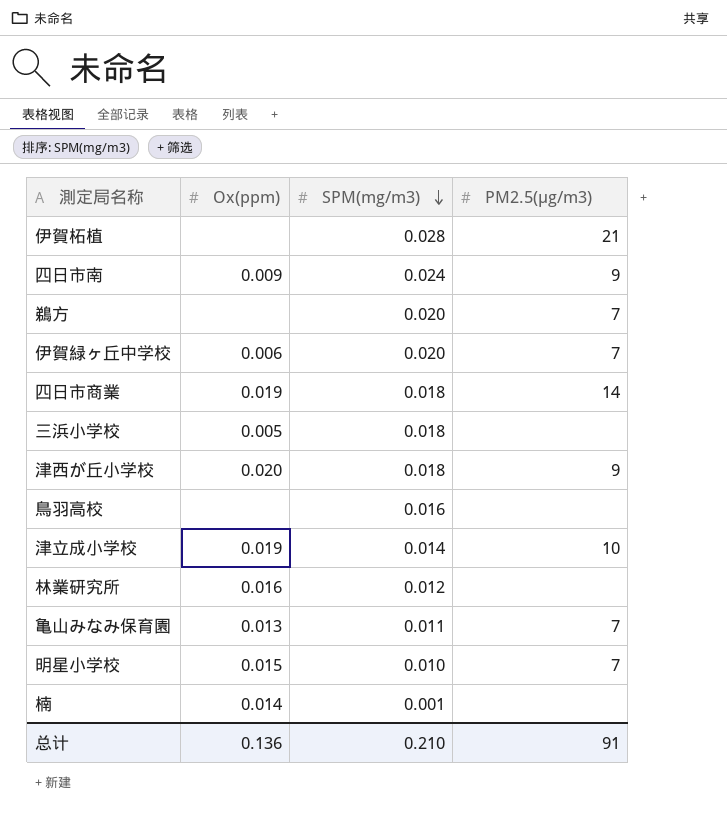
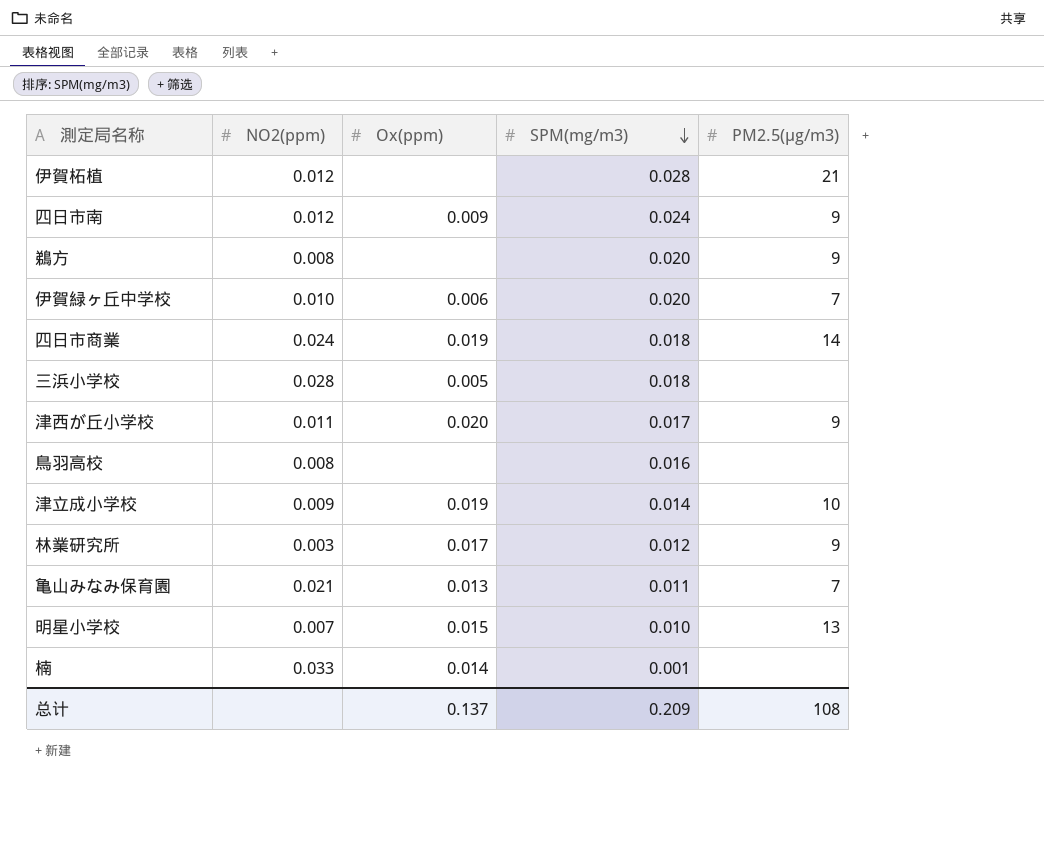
column NO2(ppm) | position: none -> 2
鵜方 | PM2.5(μg/m3): 7 -> 9
津西が丘小学校 | SPM(mg/m3): 0.018 -> 0.017
林業研究所 | Ox(ppm): 0.016 -> 0.017
林業研究所 | PM2.5(μg/m3): none -> 9
明星小学校 | PM2.5(μg/m3): 7 -> 13
总计 | Ox(ppm): 0.136 -> 0.137
总计 | SPM(mg/m3): 0.210 -> 0.209
总计 | PM2.5(μg/m3): 91 -> 108

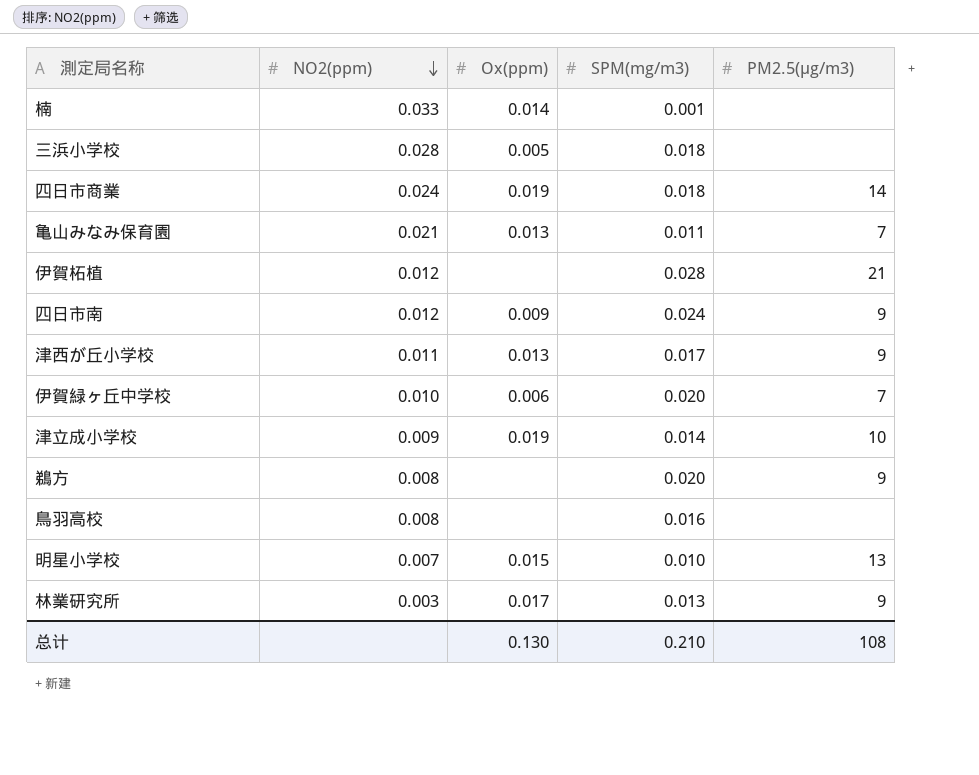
row order: SPM(mg/m3) descending -> NO2(ppm) descending
津西が丘小学校 | Ox(ppm): 0.020 -> 0.013
林業研究所 | SPM(mg/m3): 0.012 -> 0.013
总计 | Ox(ppm): 0.137 -> 0.130
总计 | SPM(mg/m3): 0.209 -> 0.210

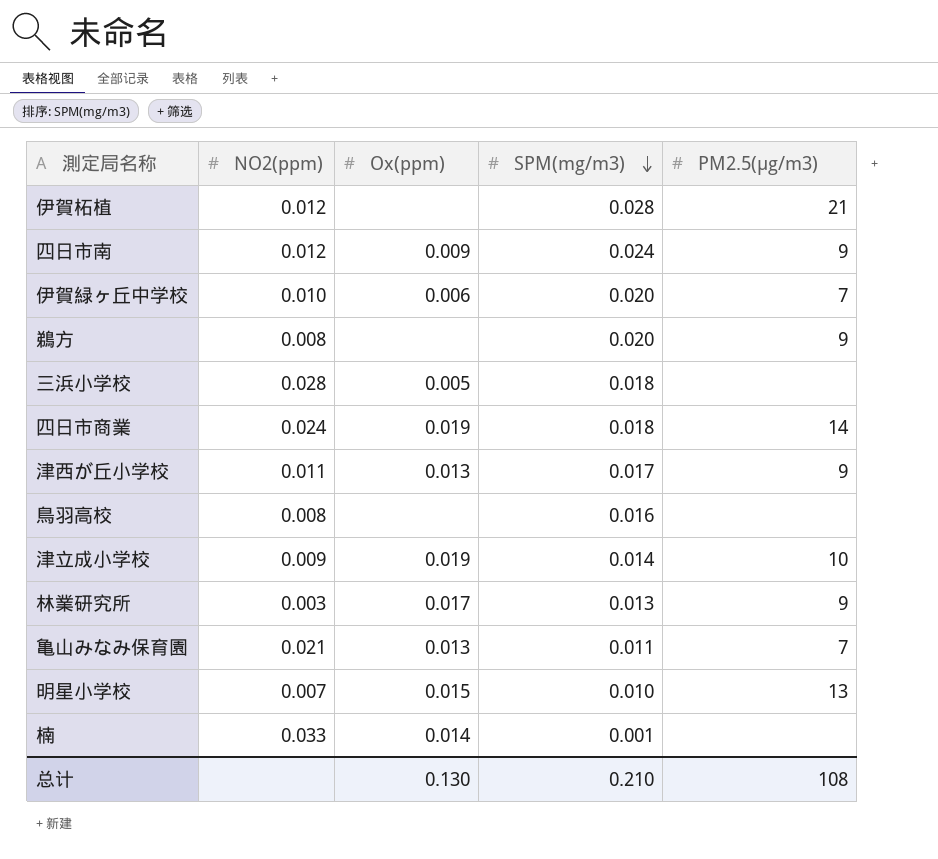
row order: NO2(ppm) descending -> SPM(mg/m3) descending

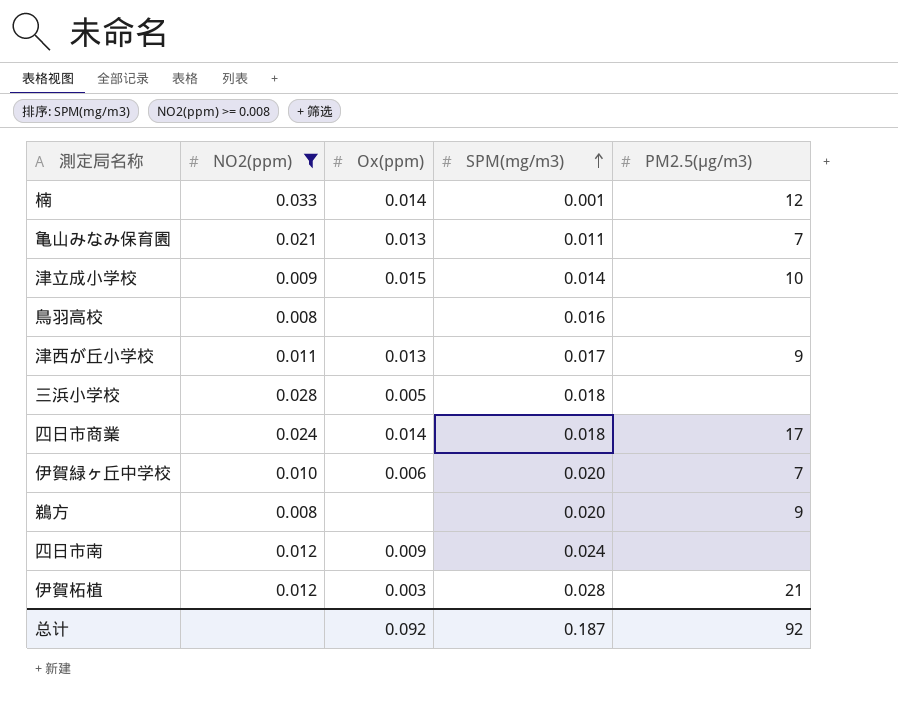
filter: none -> NO2(ppm) >= 0.008
row order: SPM(mg/m3) descending -> SPM(mg/m3) ascending
楠 | PM2.5(μg/m3): none -> 12
津立成小学校 | Ox(ppm): 0.019 -> 0.015
四日市商業 | Ox(ppm): 0.019 -> 0.014
四日市商業 | PM2.5(μg/m3): 14 -> 17
四日市南 | PM2.5(μg/m3): 9 -> none
伊賀柘植 | Ox(ppm): none -> 0.003
总计 | Ox(ppm): 0.130 -> 0.092
总计 | SPM(mg/m3): 0.210 -> 0.187
总计 | PM2.5(μg/m3): 108 -> 92

